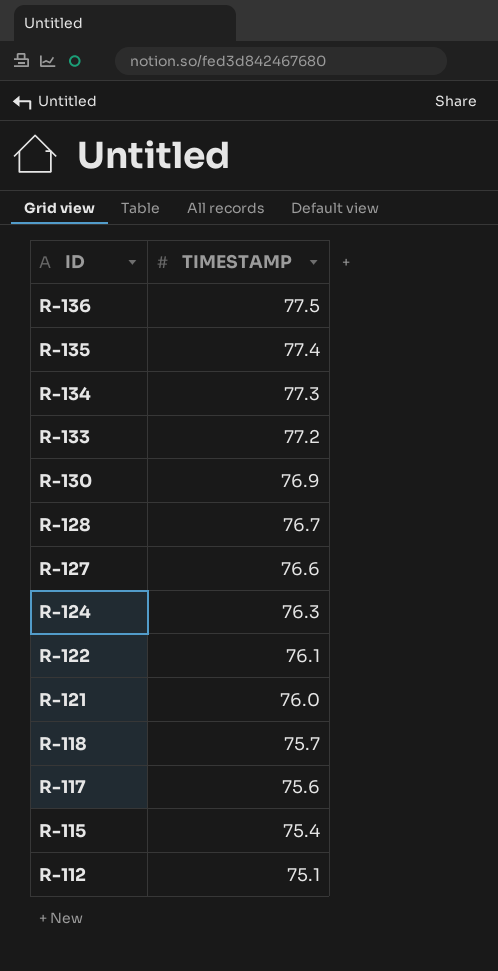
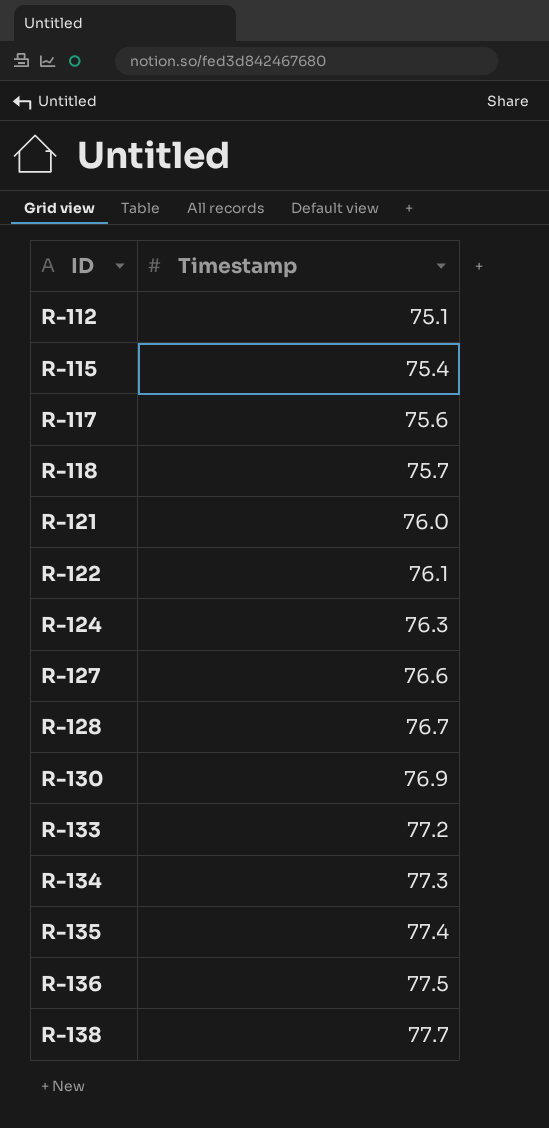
row order: ID descending -> ID ascending
column name: TIMESTAMP -> Timestamp
row R-138: none -> 77.7

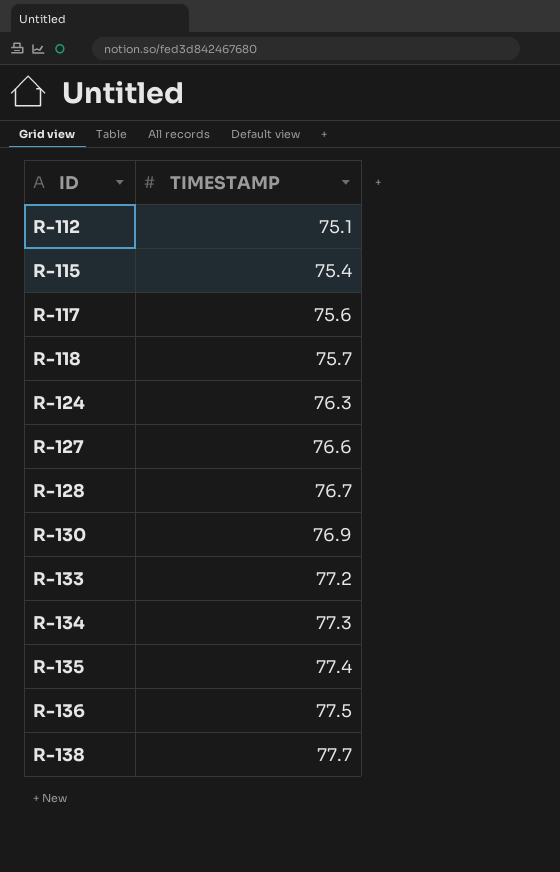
column name: Timestamp -> TIMESTAMP
row R-121: 76.0 -> none
row R-122: 76.1 -> none

